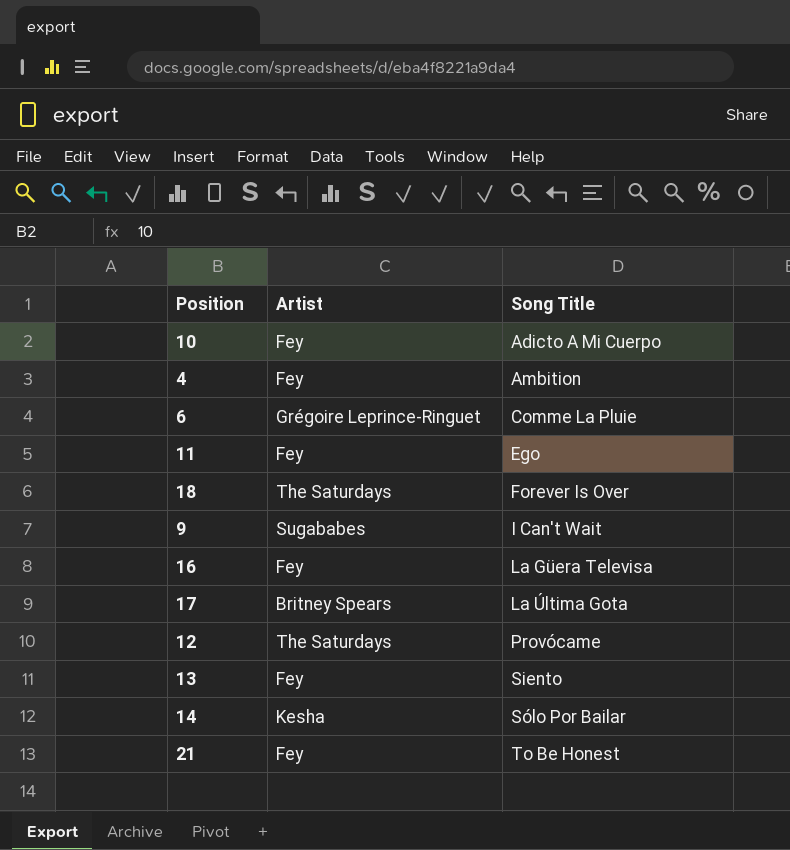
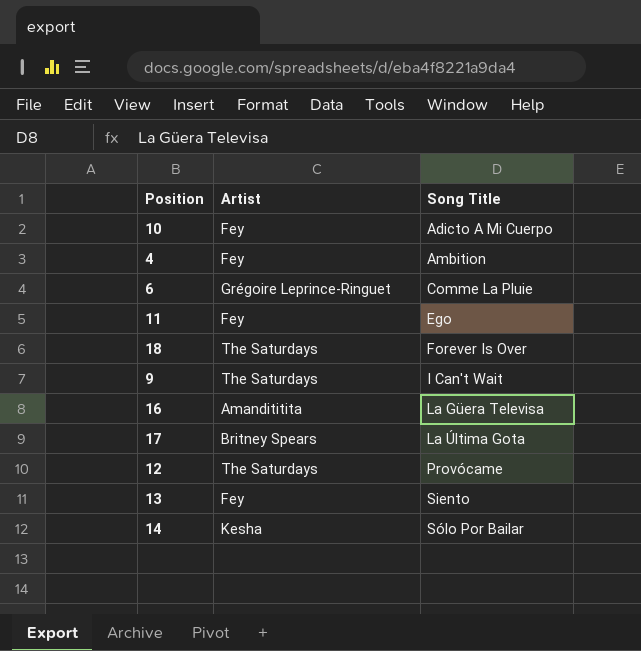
row 21: Fey | To Be Honest -> none
9 | Artist: Sugababes -> The Saturdays
16 | Artist: Fey -> Amandititita

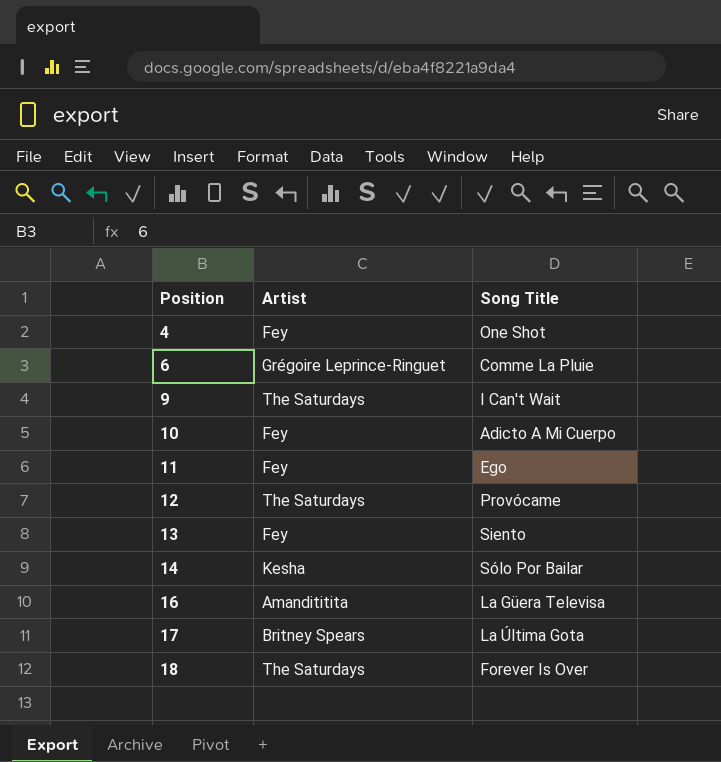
row order: Song Title ascending -> Position ascending
4 | Song Title: Ambition -> One Shot

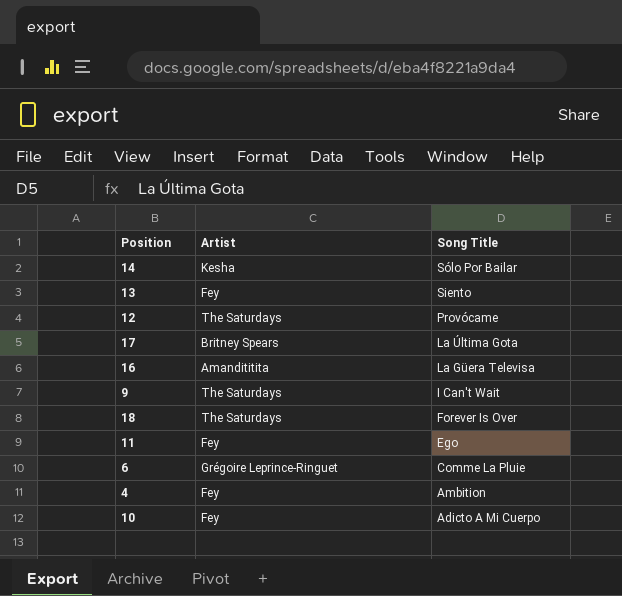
row order: Position ascending -> Song Title descending
4 | Song Title: One Shot -> Ambition

